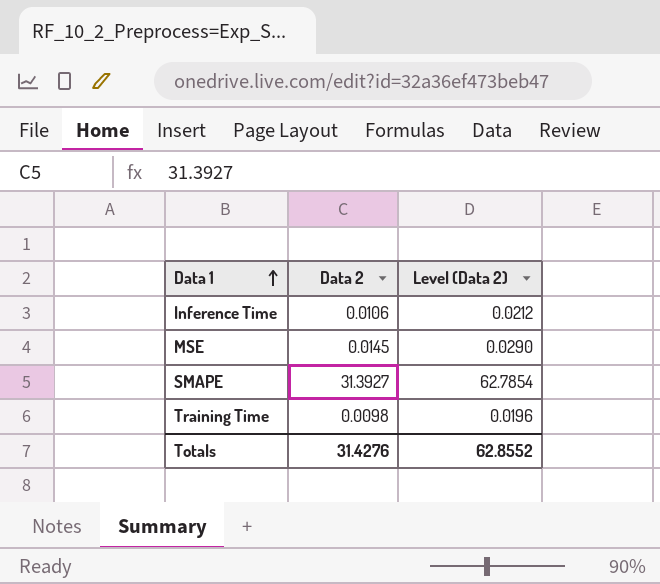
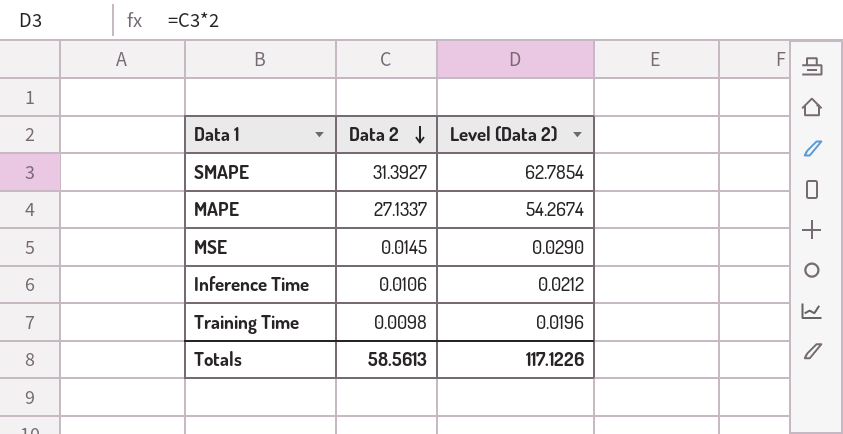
row order: Data 1 ascending -> Data 2 descending
row MAPE: none -> 27.1337 | 54.2674
Totals | Data 2: 31.4276 -> 58.5613
Totals | Level (Data 2): 62.8552 -> 117.1226

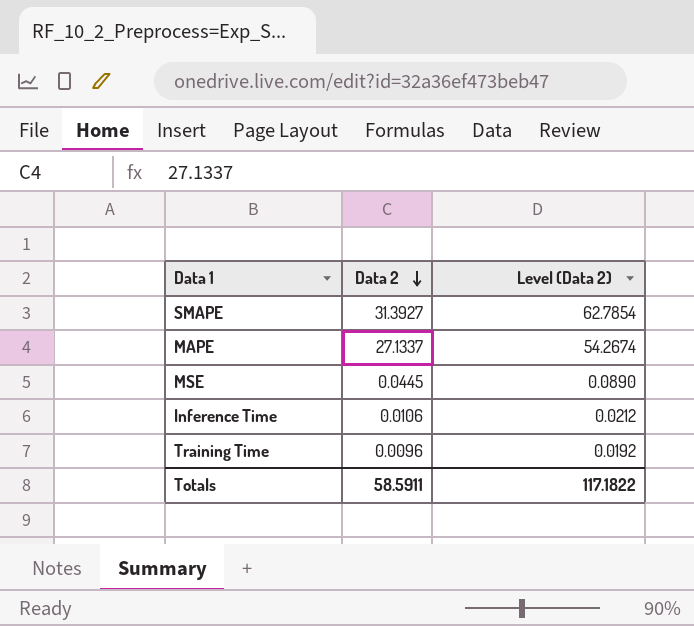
MSE | Data 2: 0.0145 -> 0.0445
MSE | Level (Data 2): 0.0290 -> 0.0890
Training Time | Data 2: 0.0098 -> 0.0096
Training Time | Level (Data 2): 0.0196 -> 0.0192
Totals | Data 2: 58.5613 -> 58.5911
Totals | Level (Data 2): 117.1226 -> 117.1822

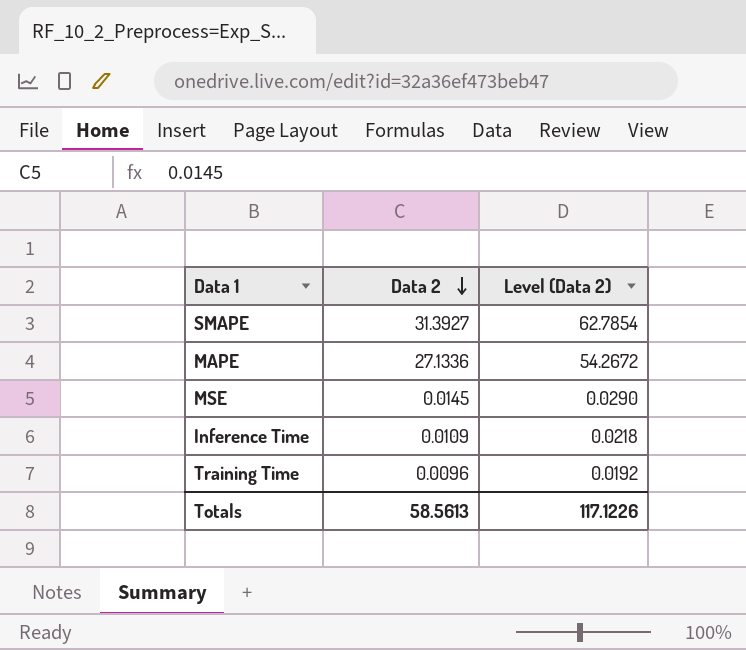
MAPE | Data 2: 27.1337 -> 27.1336
MAPE | Level (Data 2): 54.2674 -> 54.2672
MSE | Data 2: 0.0445 -> 0.0145
MSE | Level (Data 2): 0.0890 -> 0.0290
Inference Time | Data 2: 0.0106 -> 0.0109
Inference Time | Level (Data 2): 0.0212 -> 0.0218
Totals | Data 2: 58.5911 -> 58.5613
Totals | Level (Data 2): 117.1822 -> 117.1226

